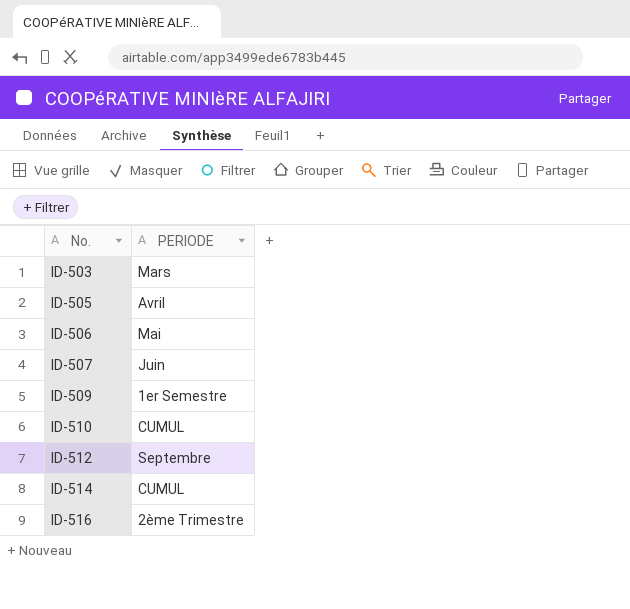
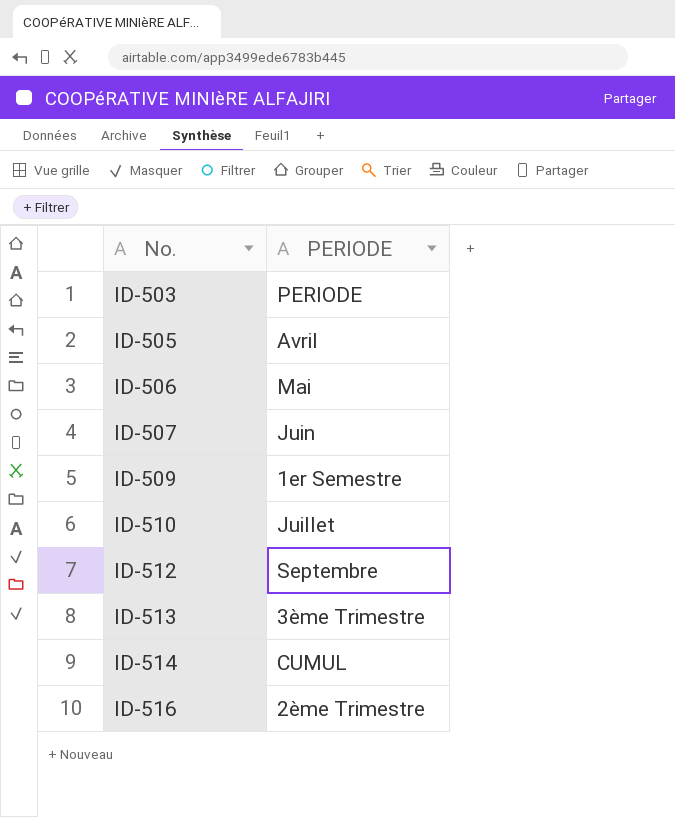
ID-503 | PERIODE: Mars -> PERIODE
ID-510 | PERIODE: CUMUL -> Juillet
row ID-513: none -> 3ème Trimestre

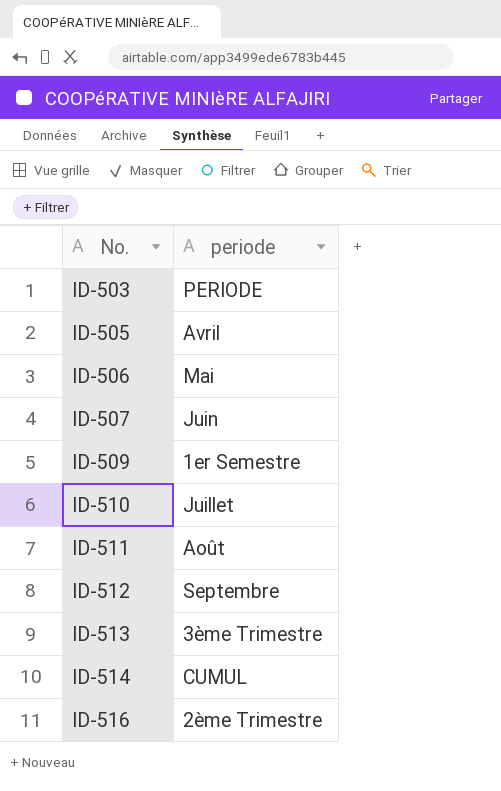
column name: PERIODE -> periode
row ID-511: none -> Août

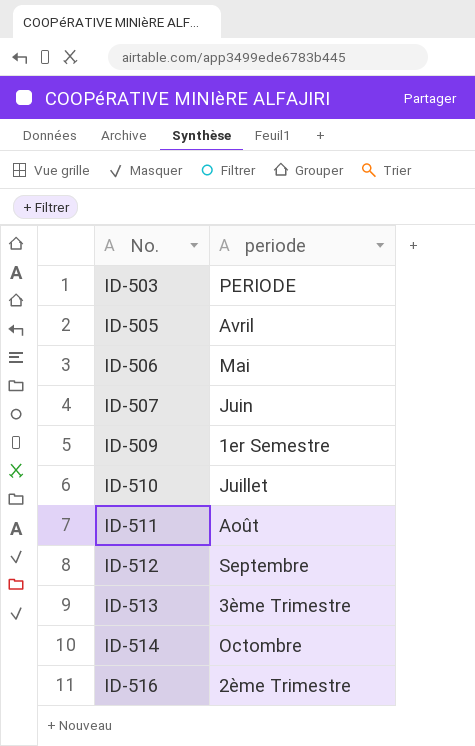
ID-514 | periode: CUMUL -> Octombre

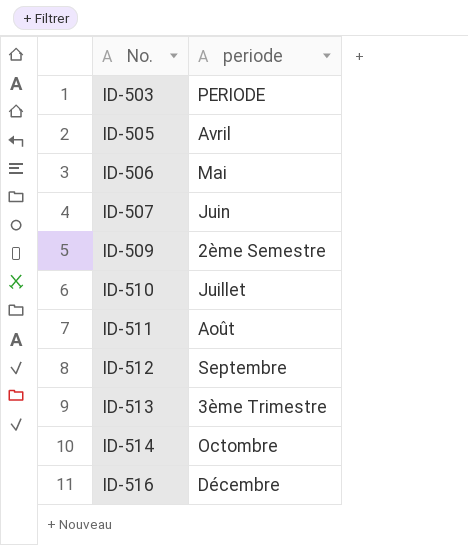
ID-509 | periode: 1er Semestre -> 2ème Semestre
ID-516 | periode: 2ème Trimestre -> Décembre

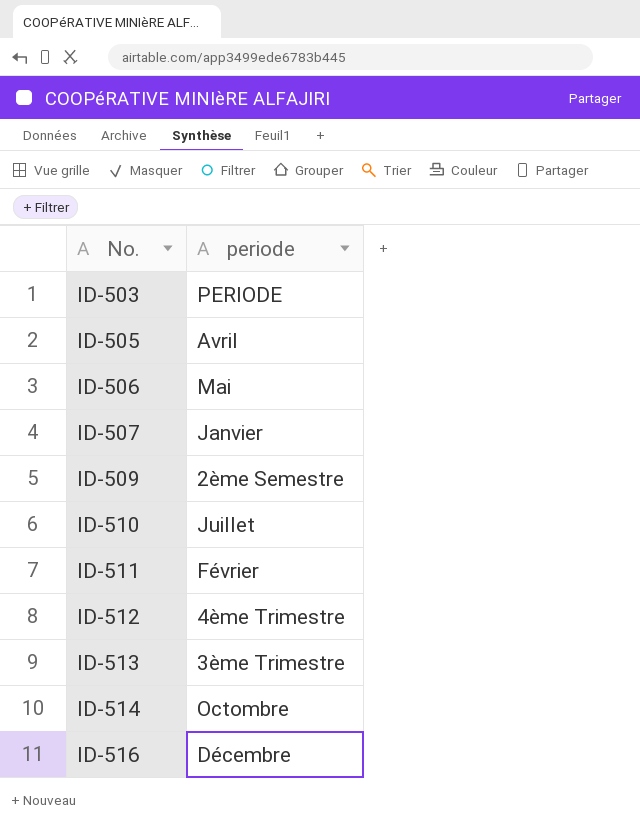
ID-507 | periode: Juin -> Janvier
ID-511 | periode: Août -> Février
ID-512 | periode: Septembre -> 4ème Trimestre

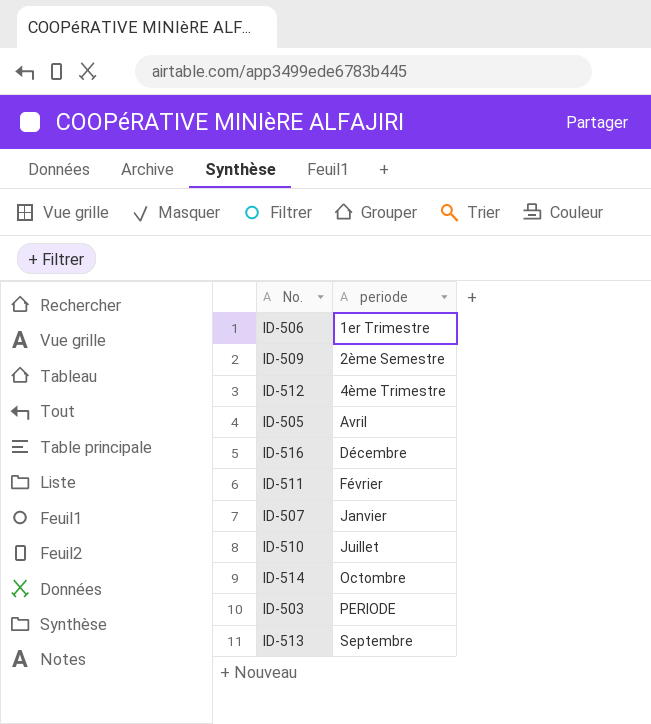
row order: No. ascending -> periode ascending
ID-506 | periode: Mai -> 1er Trimestre
ID-513 | periode: 3ème Trimestre -> Septembre

